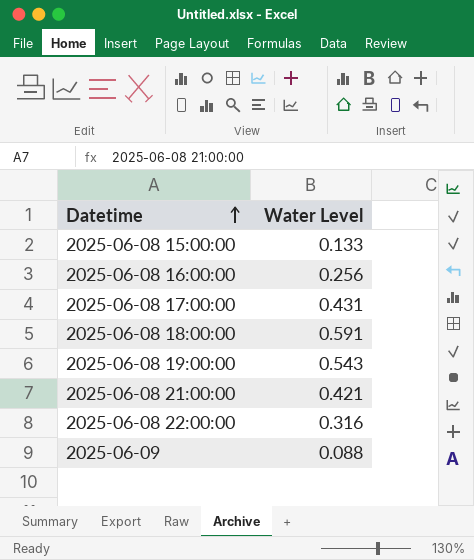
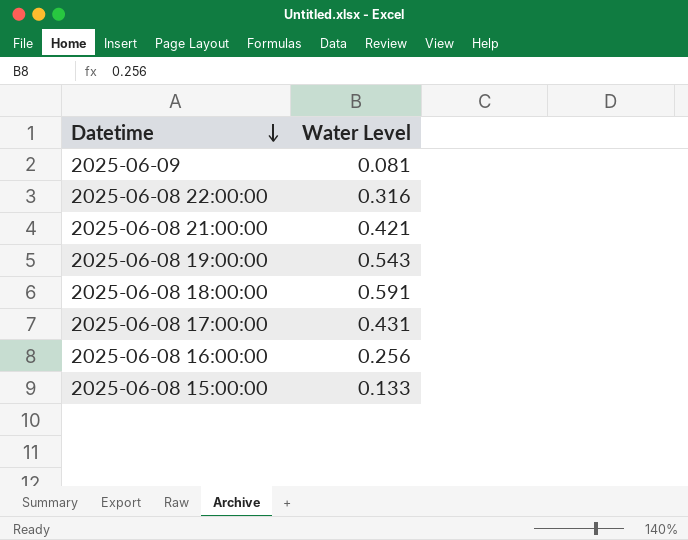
row order: Datetime ascending -> Datetime descending
2025-06-09 | Water Level: 0.088 -> 0.081

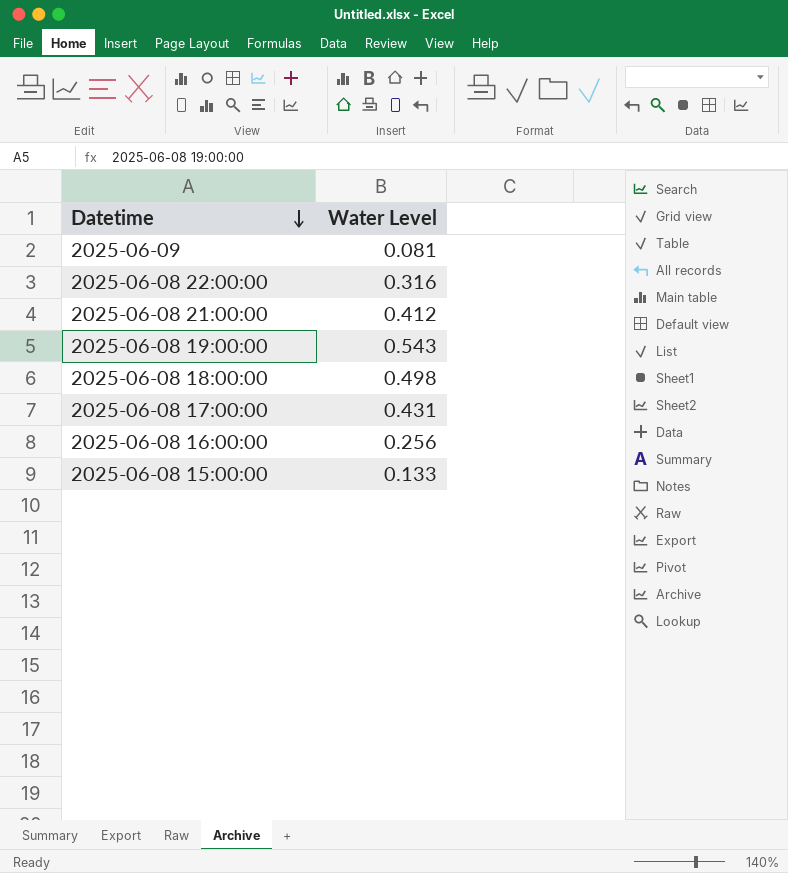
2025-06-08 21:00:00 | Water Level: 0.421 -> 0.412
2025-06-08 18:00:00 | Water Level: 0.591 -> 0.498

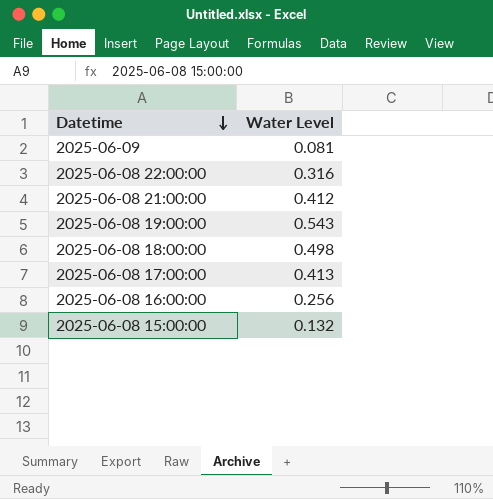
2025-06-08 17:00:00 | Water Level: 0.431 -> 0.413
2025-06-08 15:00:00 | Water Level: 0.133 -> 0.132

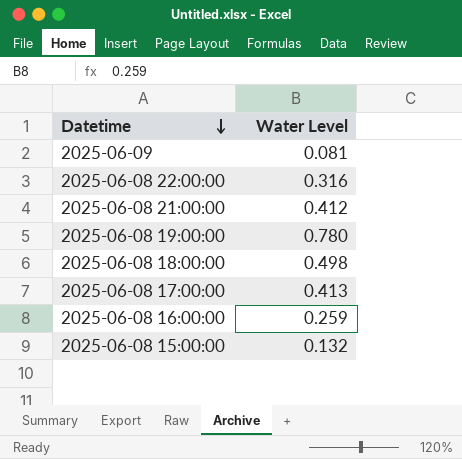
2025-06-08 19:00:00 | Water Level: 0.543 -> 0.780
2025-06-08 16:00:00 | Water Level: 0.256 -> 0.259

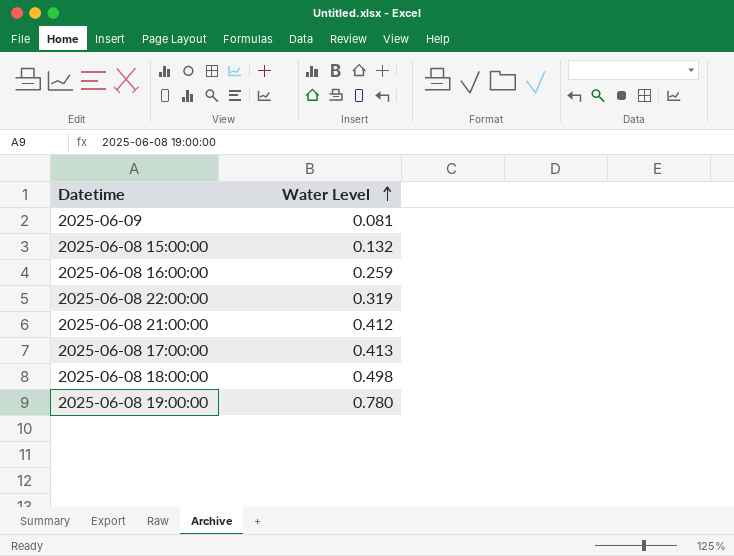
row order: Datetime descending -> Water Level ascending
2025-06-08 22:00:00 | Water Level: 0.316 -> 0.319

